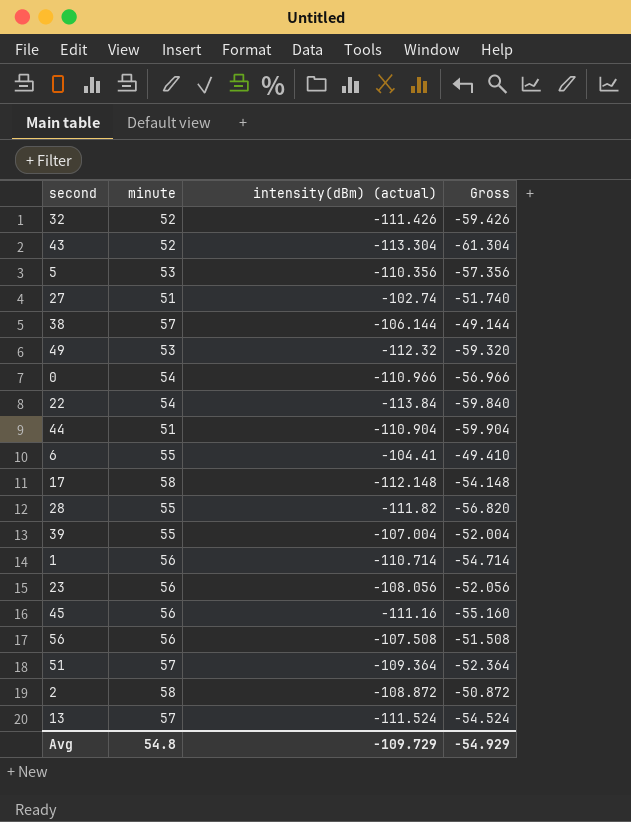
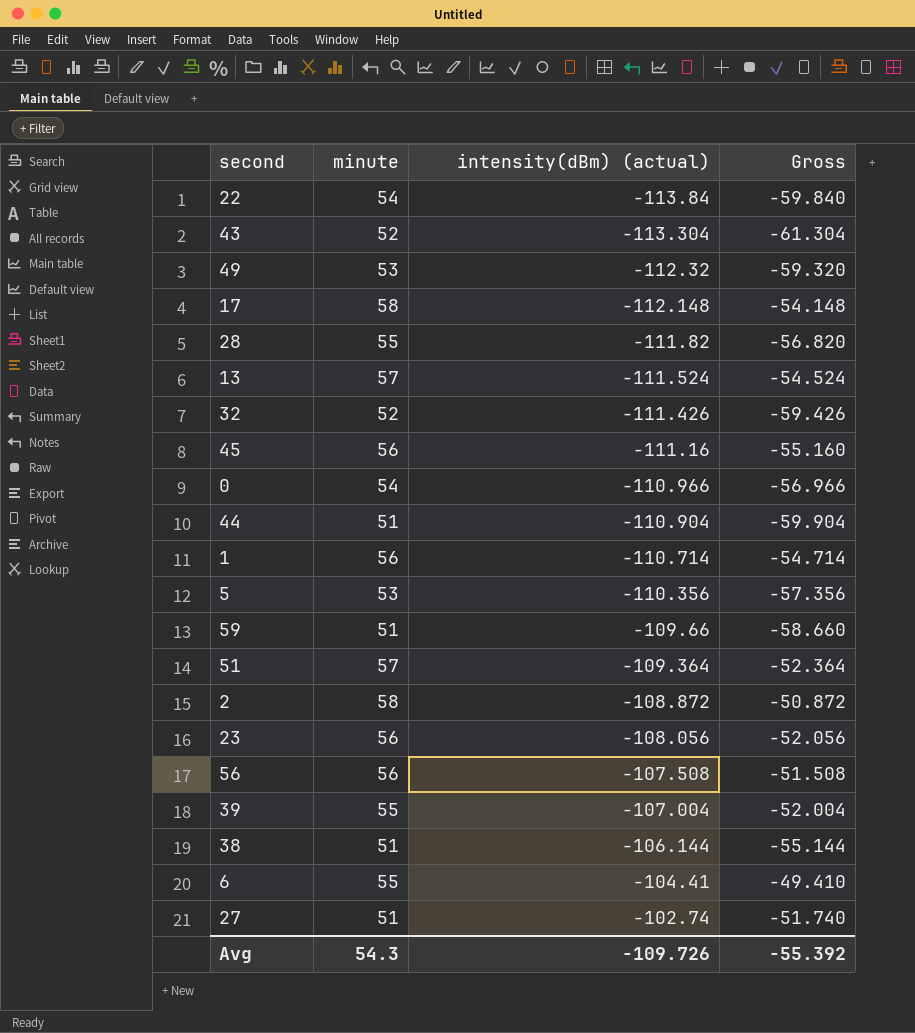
row order: none -> intensity(dBm) (actual) ascending
row 59: none -> 51 | -109.66 | -58.660
38 | minute: 57 -> 51
38 | Gross: -49.144 -> -55.144
Avg | minute: 54.8 -> 54.3
Avg | intensity(dBm) (actual): -109.729 -> -109.726
Avg | Gross: -54.929 -> -55.392

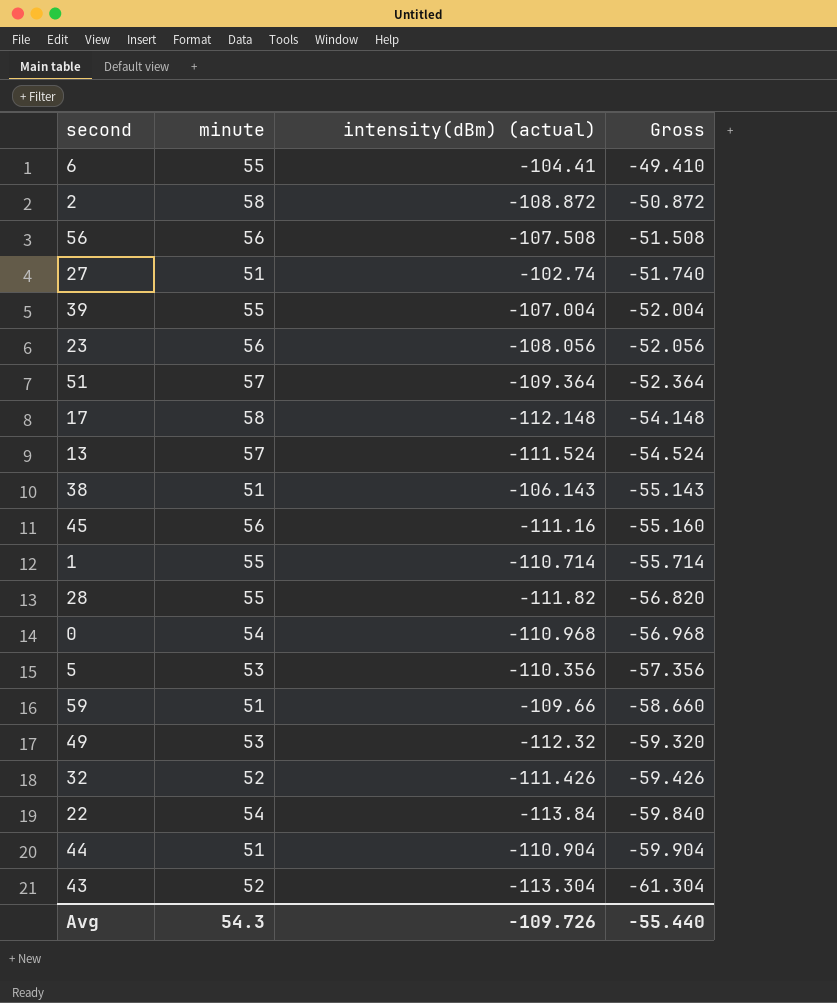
row order: intensity(dBm) (actual) ascending -> Gross descending
38 | intensity(dBm) (actual): -106.144 -> -106.143
38 | Gross: -55.144 -> -55.143
1 | minute: 56 -> 55
1 | Gross: -54.714 -> -55.714
0 | intensity(dBm) (actual): -110.966 -> -110.968
0 | Gross: -56.966 -> -56.968
Avg | Gross: -55.392 -> -55.440

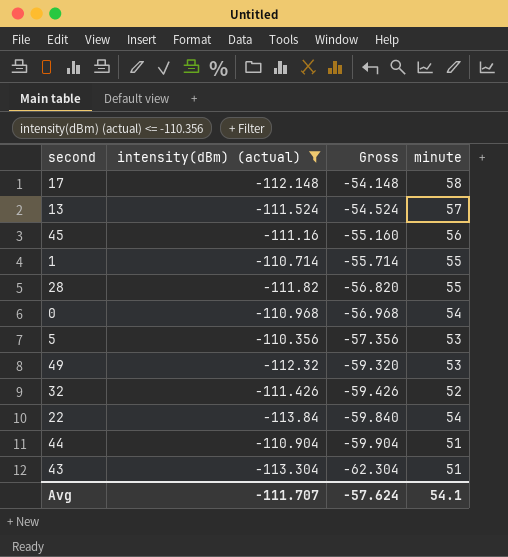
filter: none -> intensity(dBm) (actual) <= -110.356
column minute | position: 2 -> 4
43 | Gross: -61.304 -> -62.304
43 | minute: 52 -> 51
Avg | intensity(dBm) (actual): -109.726 -> -111.707
Avg | Gross: -55.440 -> -57.624
Avg | minute: 54.3 -> 54.1

